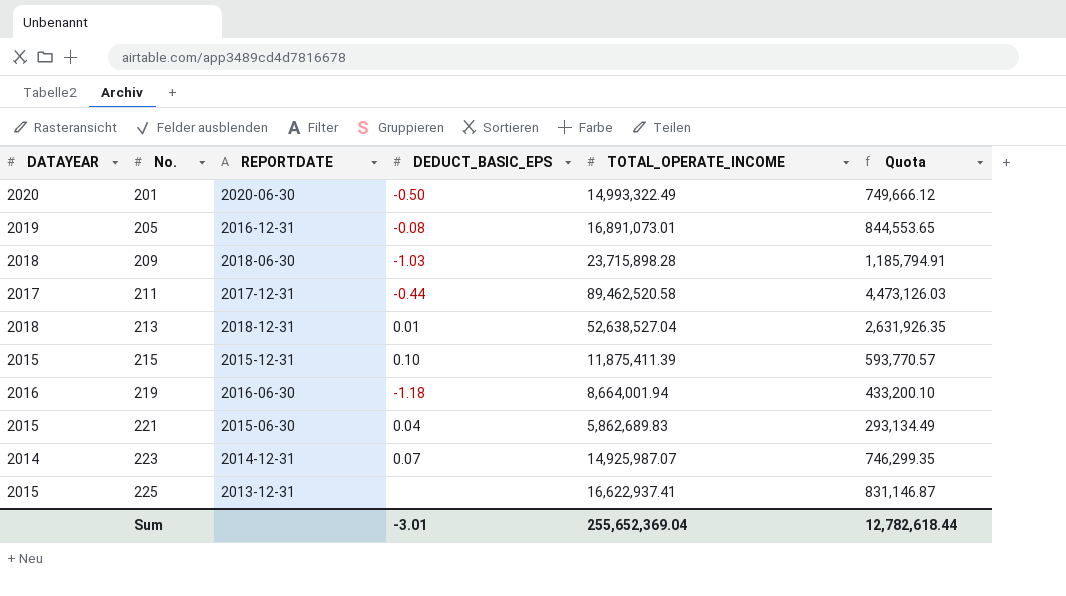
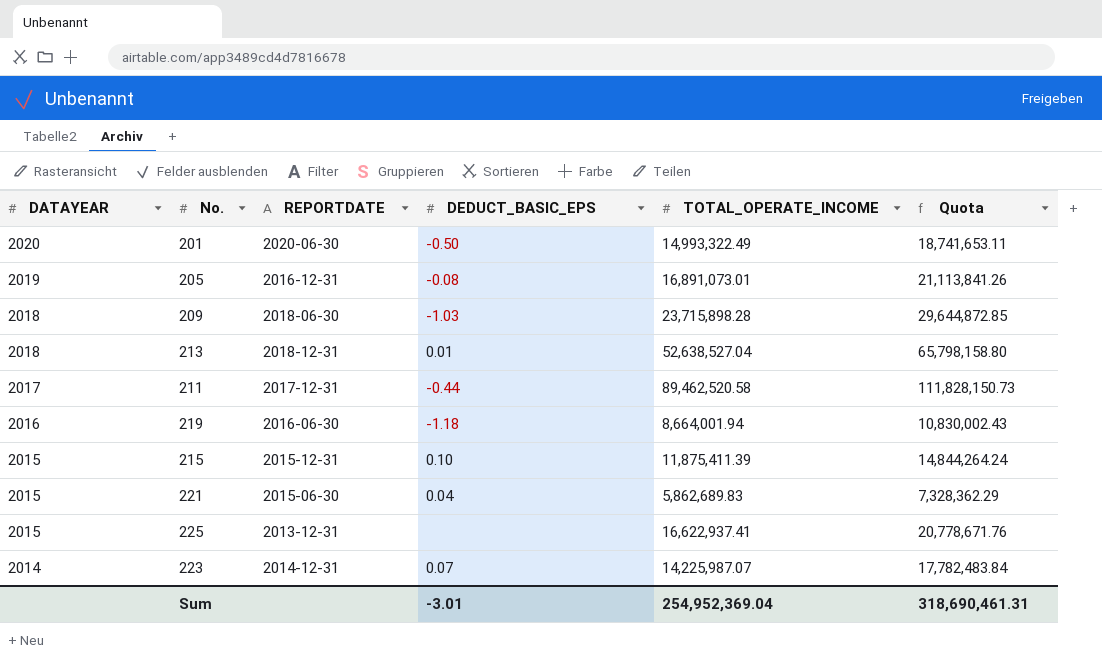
row order: No. ascending -> DATAYEAR descending
column Quota | formula: [TOTAL_OPERATE_INCOME] * 0.05 -> [TOTAL_OPERATE_INCOME] * 1.25
223 | TOTAL_OPERATE_INCOME: 14,925,987.07 -> 14,225,987.07
Sum | TOTAL_OPERATE_INCOME: 255,652,369.04 -> 254,952,369.04
Sum | Quota: 12,782,618.44 -> 318,690,461.31

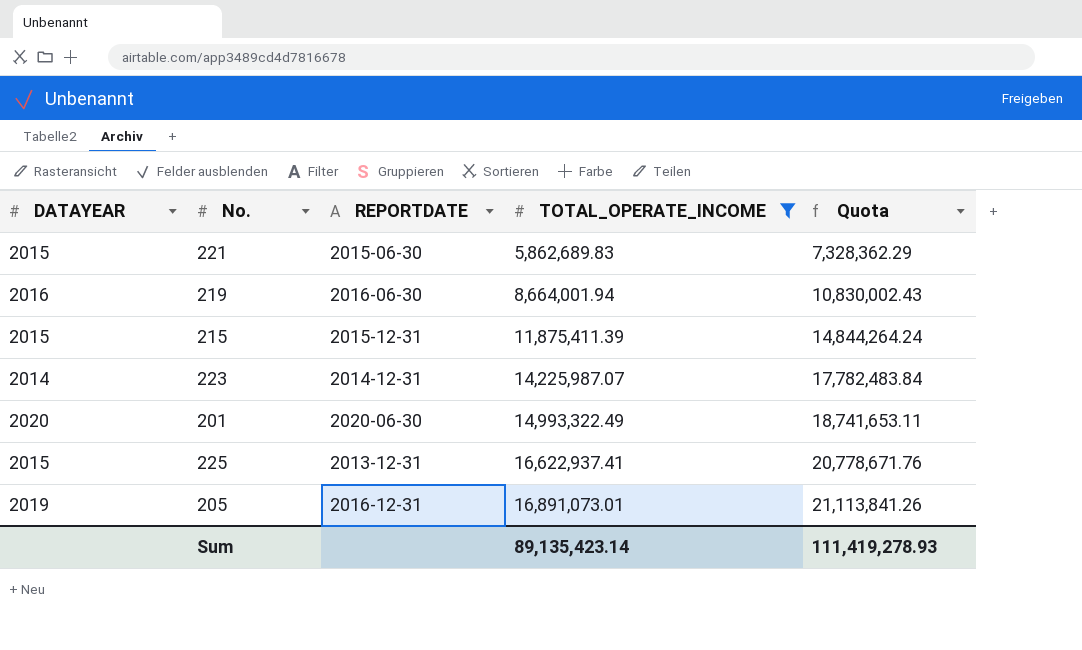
filter: none -> TOTAL_OPERATE_INCOME <= 16,891,073.01
row order: DATAYEAR descending -> TOTAL_OPERATE_INCOME ascending
column DEDUCT_BASIC_EPS | position: 4 -> none
Sum | TOTAL_OPERATE_INCOME: 254,952,369.04 -> 89,135,423.14
Sum | Quota: 318,690,461.31 -> 111,419,278.93

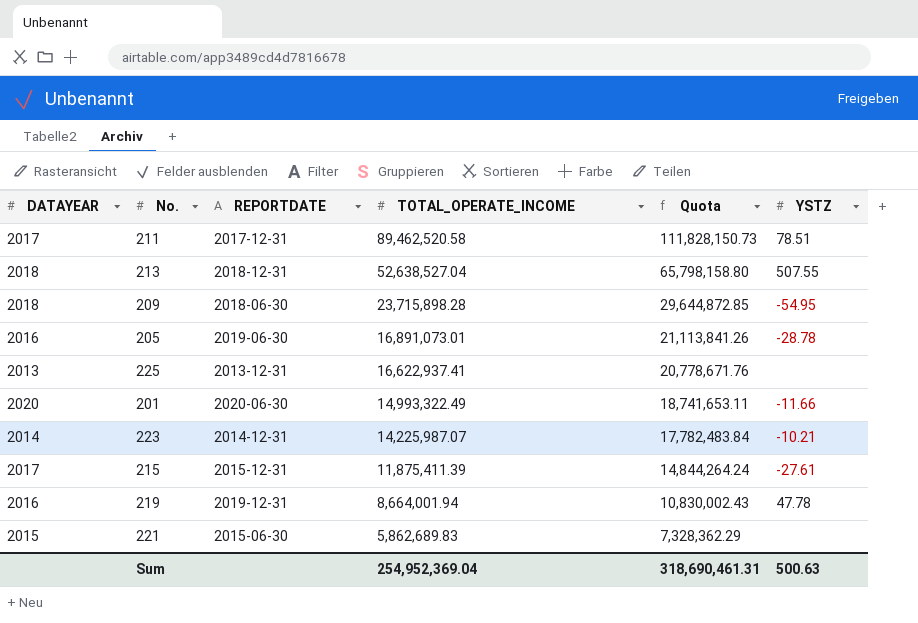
filter: TOTAL_OPERATE_INCOME <= 16,891,073.01 -> none
row order: TOTAL_OPERATE_INCOME ascending -> TOTAL_OPERATE_INCOME descending
column YSTZ | position: none -> 6
205 | DATAYEAR: 2019 -> 2016
205 | REPORTDATE: 2016-12-31 -> 2019-06-30
225 | DATAYEAR: 2015 -> 2013
215 | DATAYEAR: 2015 -> 2017
219 | REPORTDATE: 2016-06-30 -> 2019-12-31
Sum | TOTAL_OPERATE_INCOME: 89,135,423.14 -> 254,952,369.04
Sum | Quota: 111,419,278.93 -> 318,690,461.31

